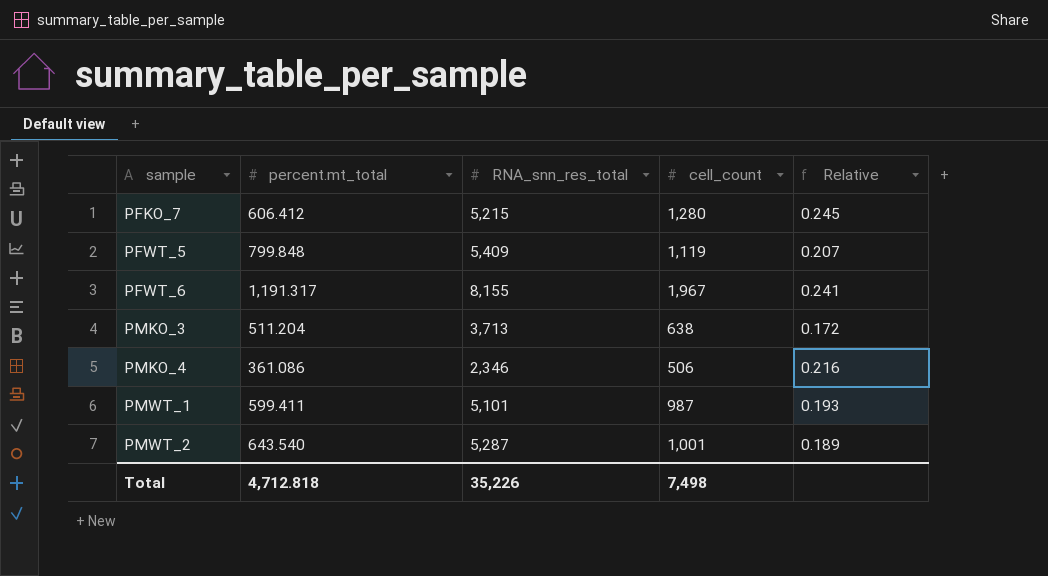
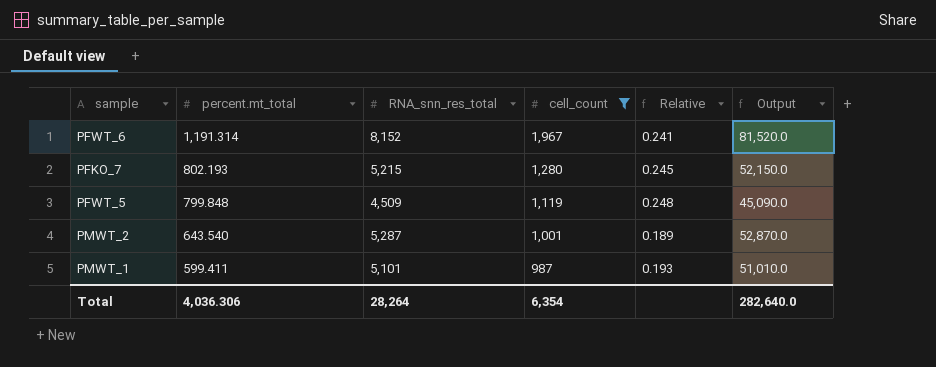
filter: none -> cell_count >= 987
row order: sample ascending -> percent.mt_total descending
column Output | formula: none -> [RNA_snn_res_total] * 10
PFWT_6 | percent.mt_total: 1,191.317 -> 1,191.314
PFWT_6 | RNA_snn_res_total: 8,155 -> 8,152
PFKO_7 | percent.mt_total: 606.412 -> 802.193
PFWT_5 | RNA_snn_res_total: 5,409 -> 4,509
PFWT_5 | Relative: 0.207 -> 0.248
Total | percent.mt_total: 4,712.818 -> 4,036.306
Total | RNA_snn_res_total: 35,226 -> 28,264
Total | cell_count: 7,498 -> 6,354

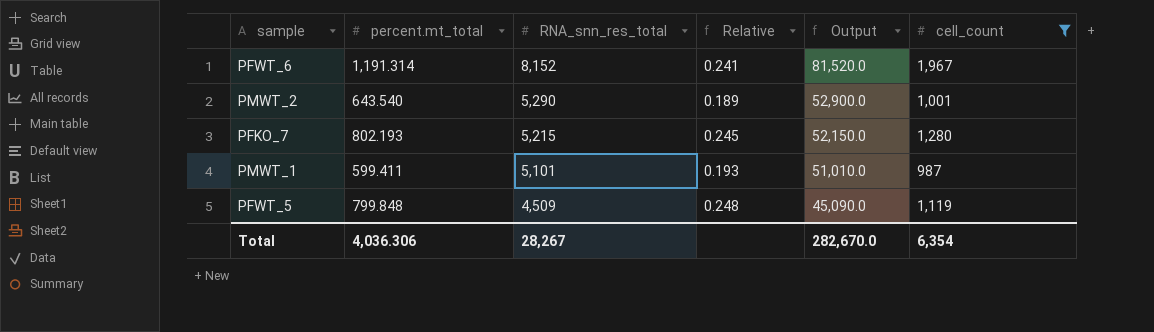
row order: percent.mt_total descending -> RNA_snn_res_total descending
column cell_count | position: 4 -> 6
PMWT_2 | RNA_snn_res_total: 5,287 -> 5,290
PMWT_2 | Output: 52,870.0 -> 52,900.0
Total | RNA_snn_res_total: 28,264 -> 28,267
Total | Output: 282,640.0 -> 282,670.0

